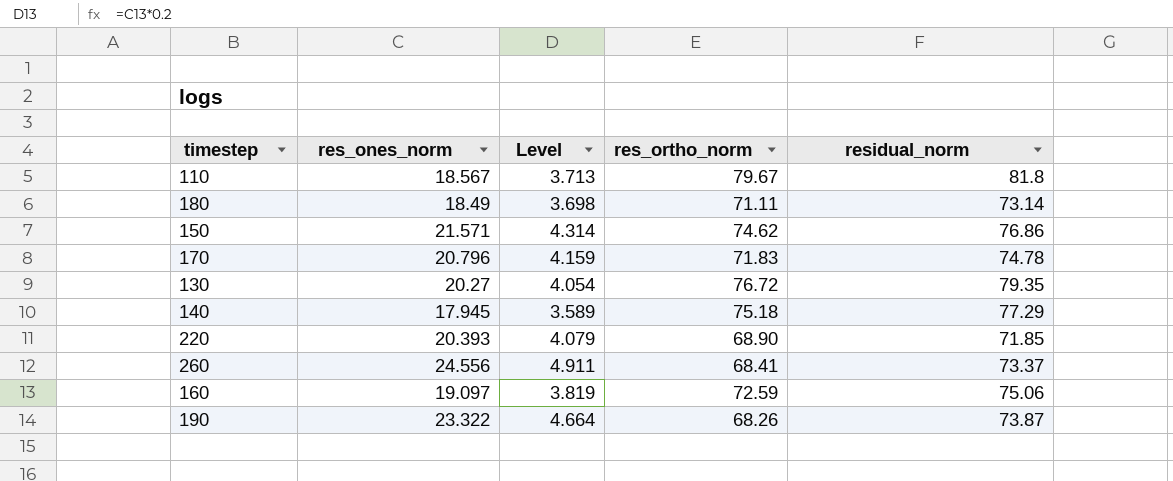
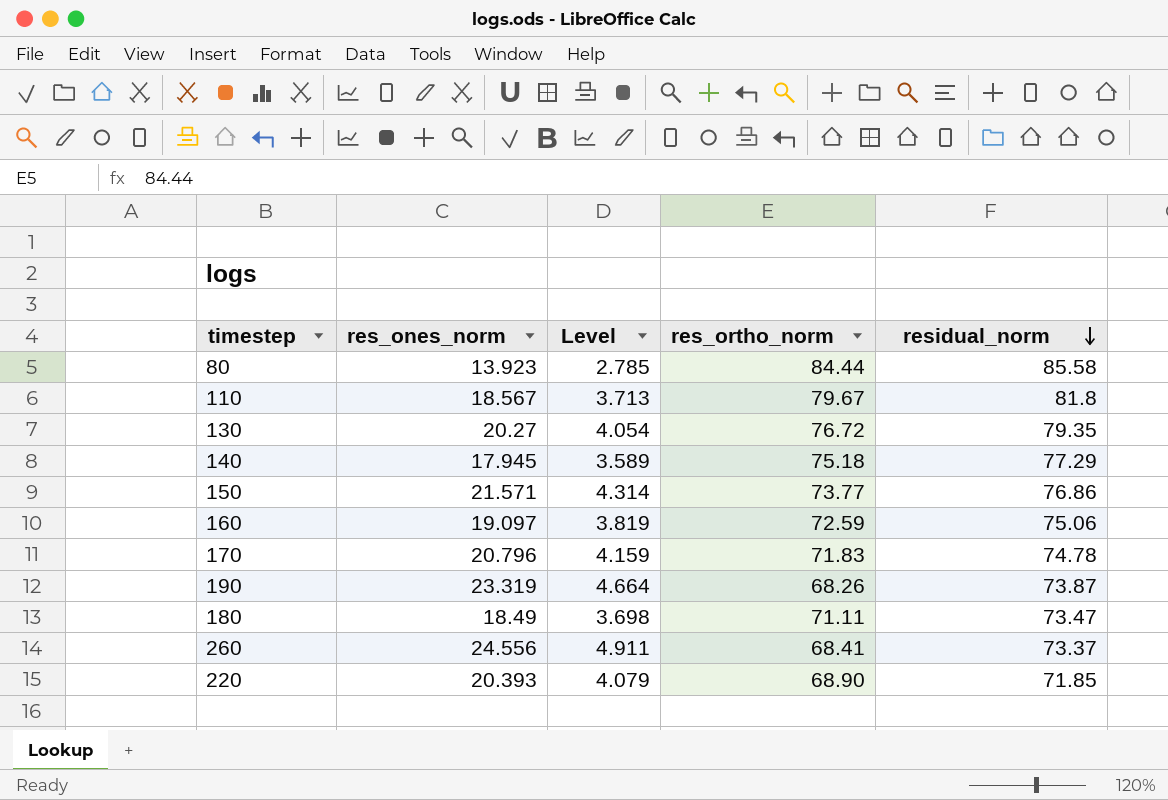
row order: none -> residual_norm descending
row 80: none -> 13.923 | 2.785 | 84.44 | 85.58
150 | res_ortho_norm: 74.62 -> 73.77
190 | res_ones_norm: 23.322 -> 23.319
180 | residual_norm: 73.14 -> 73.47

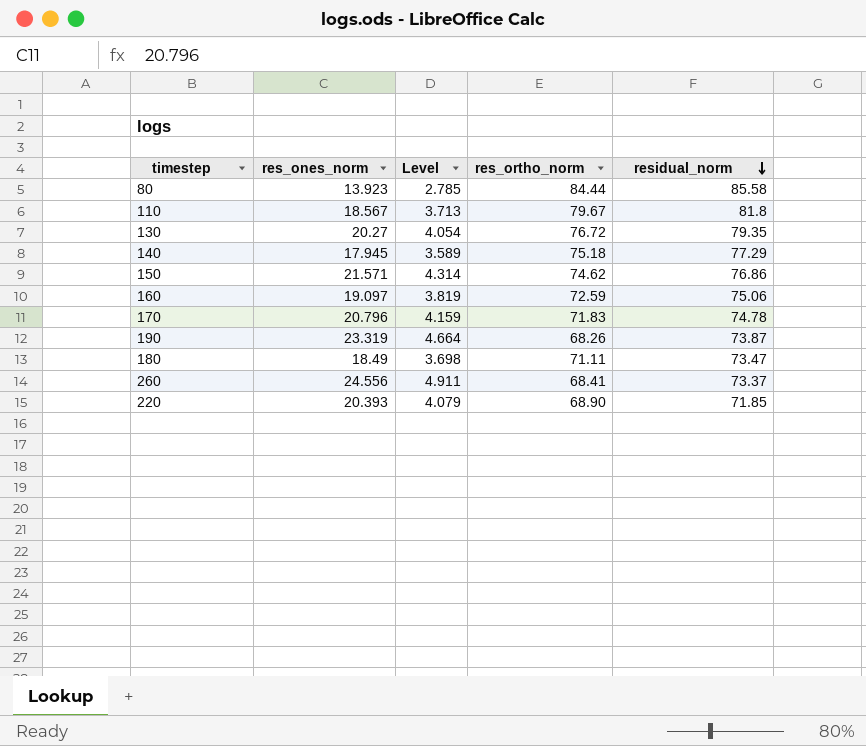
150 | res_ortho_norm: 73.77 -> 74.62

